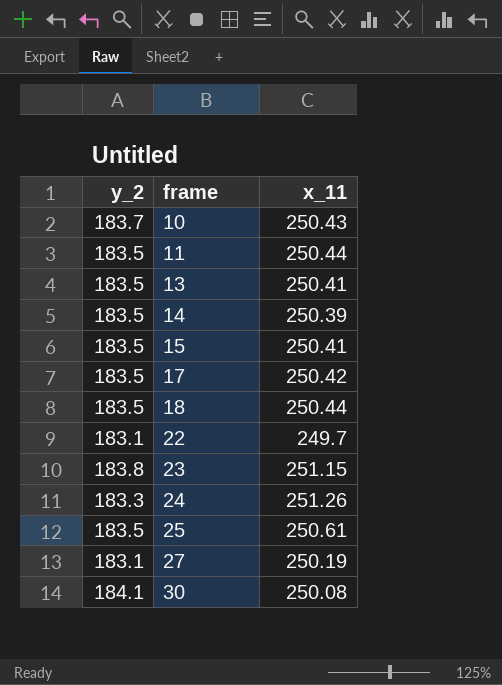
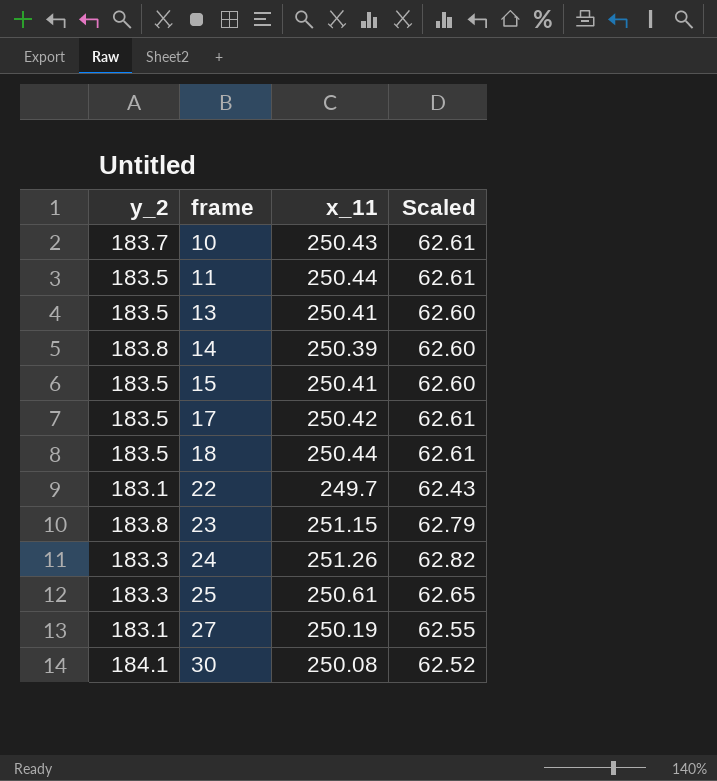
column Scaled | formula: none -> [x_11] * 0.25
14 | y_2: 183.5 -> 183.8
25 | y_2: 183.5 -> 183.3

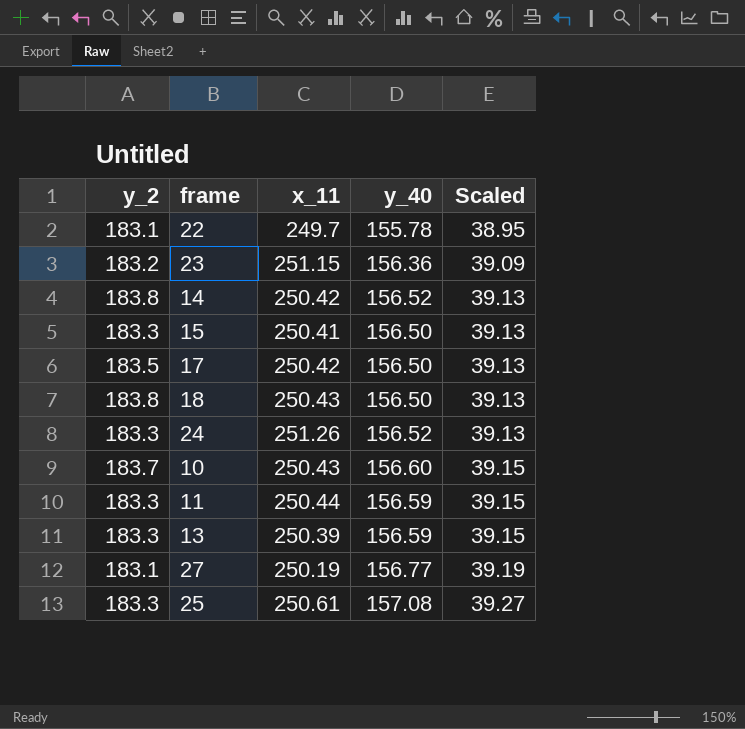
row order: frame ascending -> Scaled ascending
column y_40 | position: none -> 4
column Scaled | formula: [x_11] * 0.25 -> [y_40] * 0.25
row 30: 184.1 | 250.08 | 62.52 -> none
23 | y_2: 183.8 -> 183.2
14 | x_11: 250.39 -> 250.42
15 | y_2: 183.5 -> 183.3
18 | y_2: 183.5 -> 183.8
18 | x_11: 250.44 -> 250.43
11 | y_2: 183.5 -> 183.3
13 | y_2: 183.5 -> 183.3
13 | x_11: 250.41 -> 250.39

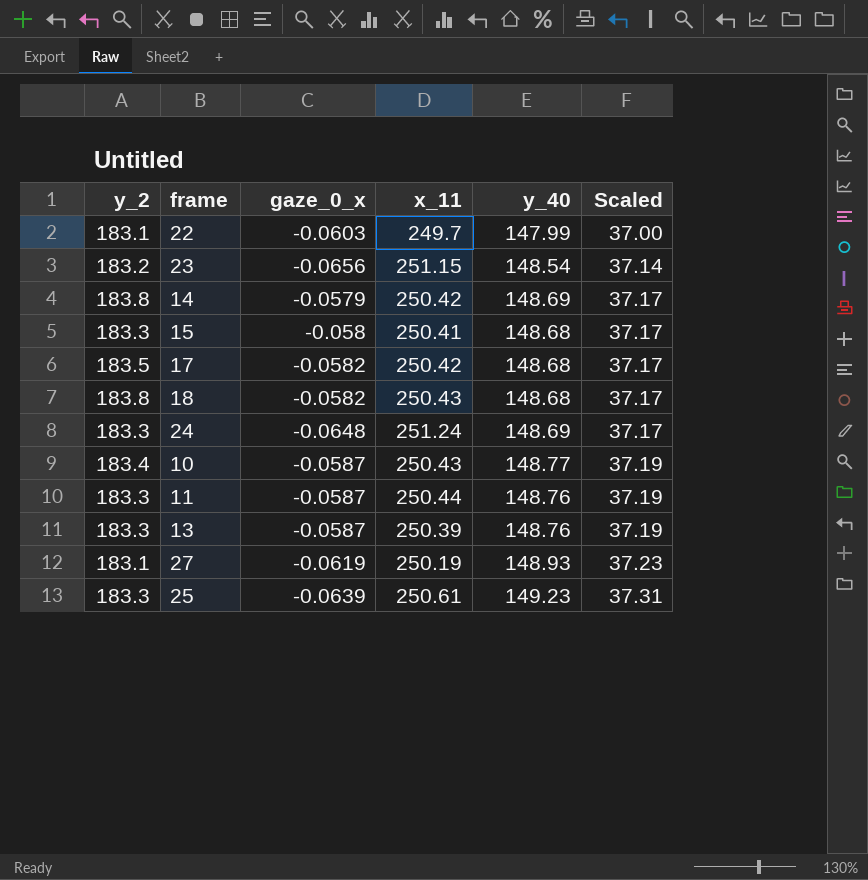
column gaze_0_x | position: none -> 3
22 | y_40: 155.78 -> 147.99
22 | Scaled: 38.95 -> 37.00
23 | y_40: 156.36 -> 148.54
23 | Scaled: 39.09 -> 37.14
14 | y_40: 156.52 -> 148.69
14 | Scaled: 39.13 -> 37.17
15 | y_40: 156.50 -> 148.68
15 | Scaled: 39.13 -> 37.17
17 | y_40: 156.50 -> 148.68
17 | Scaled: 39.13 -> 37.17
18 | y_40: 156.50 -> 148.68
18 | Scaled: 39.13 -> 37.17
24 | x_11: 251.26 -> 251.24
24 | y_40: 156.52 -> 148.69
24 | Scaled: 39.13 -> 37.17
10 | y_2: 183.7 -> 183.4
10 | y_40: 156.60 -> 148.77
10 | Scaled: 39.15 -> 37.19
11 | y_40: 156.59 -> 148.76
11 | Scaled: 39.15 -> 37.19
13 | y_40: 156.59 -> 148.76
13 | Scaled: 39.15 -> 37.19
27 | y_40: 156.77 -> 148.93
27 | Scaled: 39.19 -> 37.23
25 | y_40: 157.08 -> 149.23
25 | Scaled: 39.27 -> 37.31

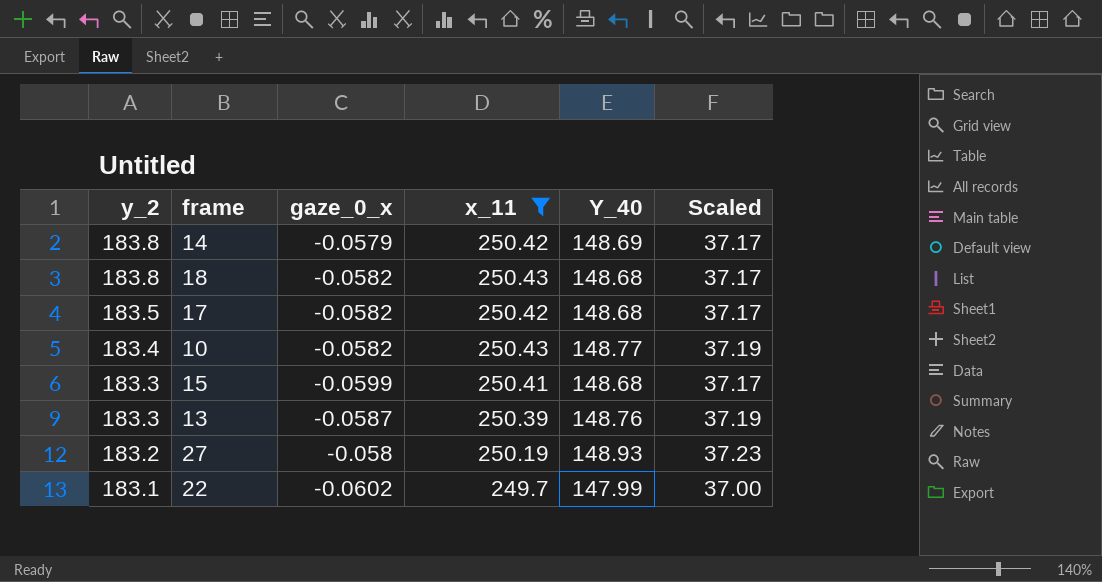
filter: none -> x_11 <= 250.43
row order: Scaled ascending -> y_2 descending
column name: y_40 -> Y_40
10 | gaze_0_x: -0.0587 -> -0.0582
15 | gaze_0_x: -0.058 -> -0.0599
27 | y_2: 183.1 -> 183.2
27 | gaze_0_x: -0.0619 -> -0.058
22 | gaze_0_x: -0.0603 -> -0.0602

